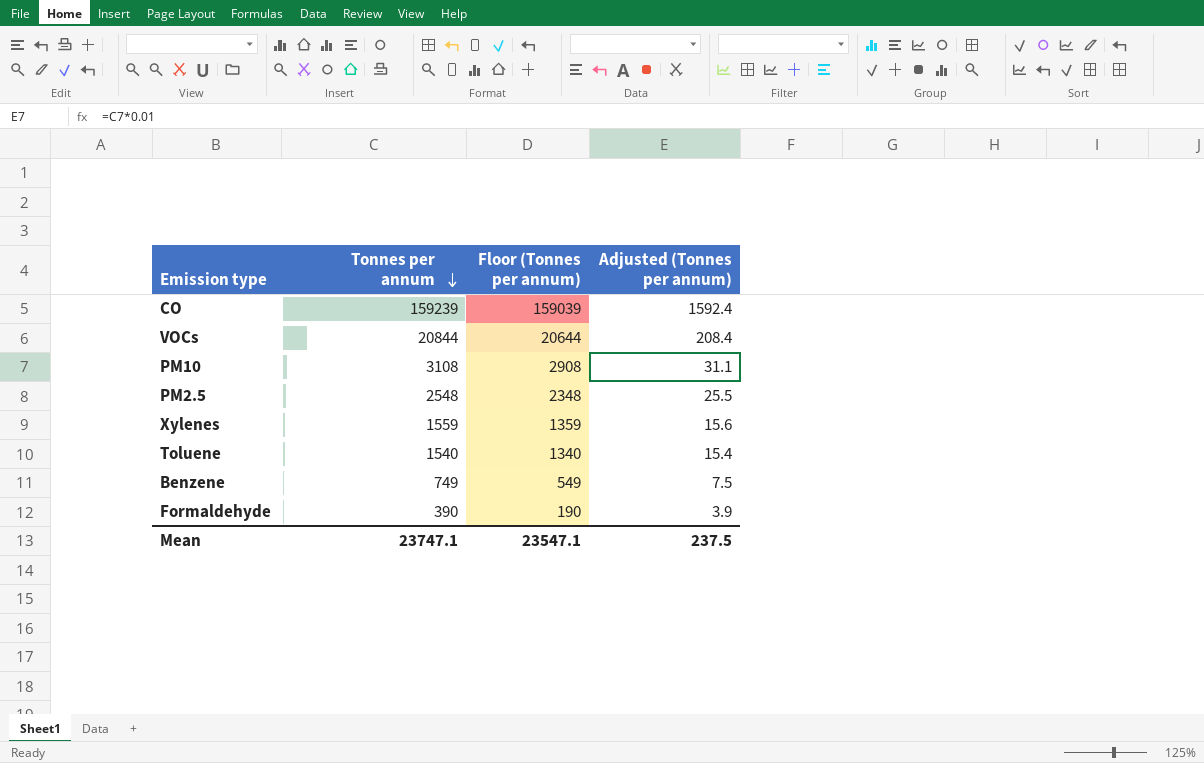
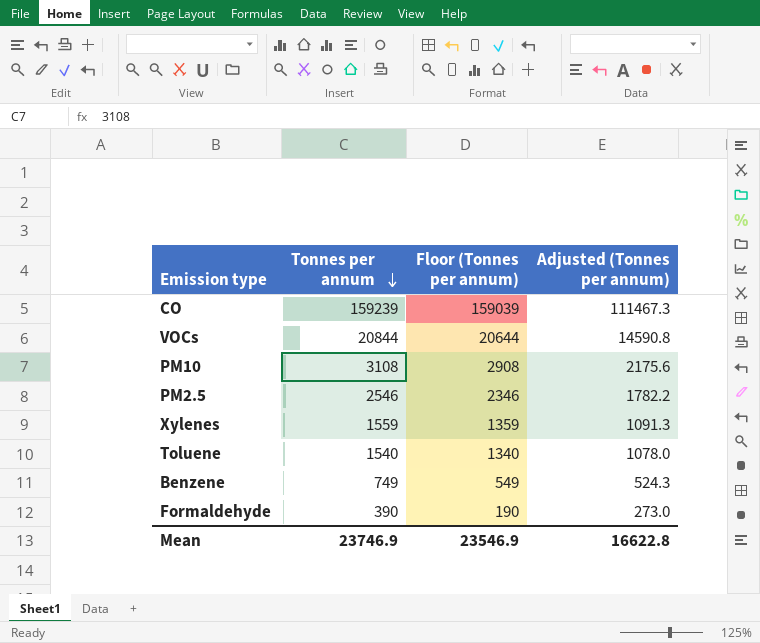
column Adjusted (Tonnes per annum) | formula: [Tonnes per annum] * 0.01 -> [Tonnes per annum] * 0.7
PM2.5 | Tonnes per annum: 2548 -> 2546
PM2.5 | Floor (Tonnes per annum): 2348 -> 2346
Mean | Tonnes per annum: 23747.1 -> 23746.9
Mean | Floor (Tonnes per annum): 23547.1 -> 23546.9
Mean | Adjusted (Tonnes per annum): 237.5 -> 16622.8

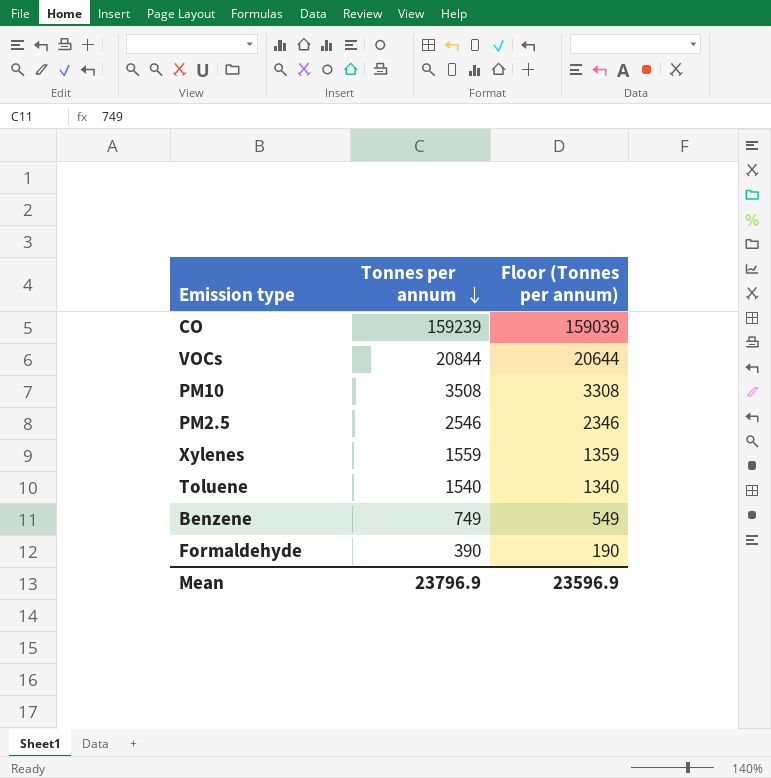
column Adjusted (Tonnes per annum) | formula: [Tonnes per annum] * 0.7 -> none
PM10 | Tonnes per annum: 3108 -> 3508
PM10 | Floor (Tonnes per annum): 2908 -> 3308
Mean | Tonnes per annum: 23746.9 -> 23796.9
Mean | Floor (Tonnes per annum): 23546.9 -> 23596.9

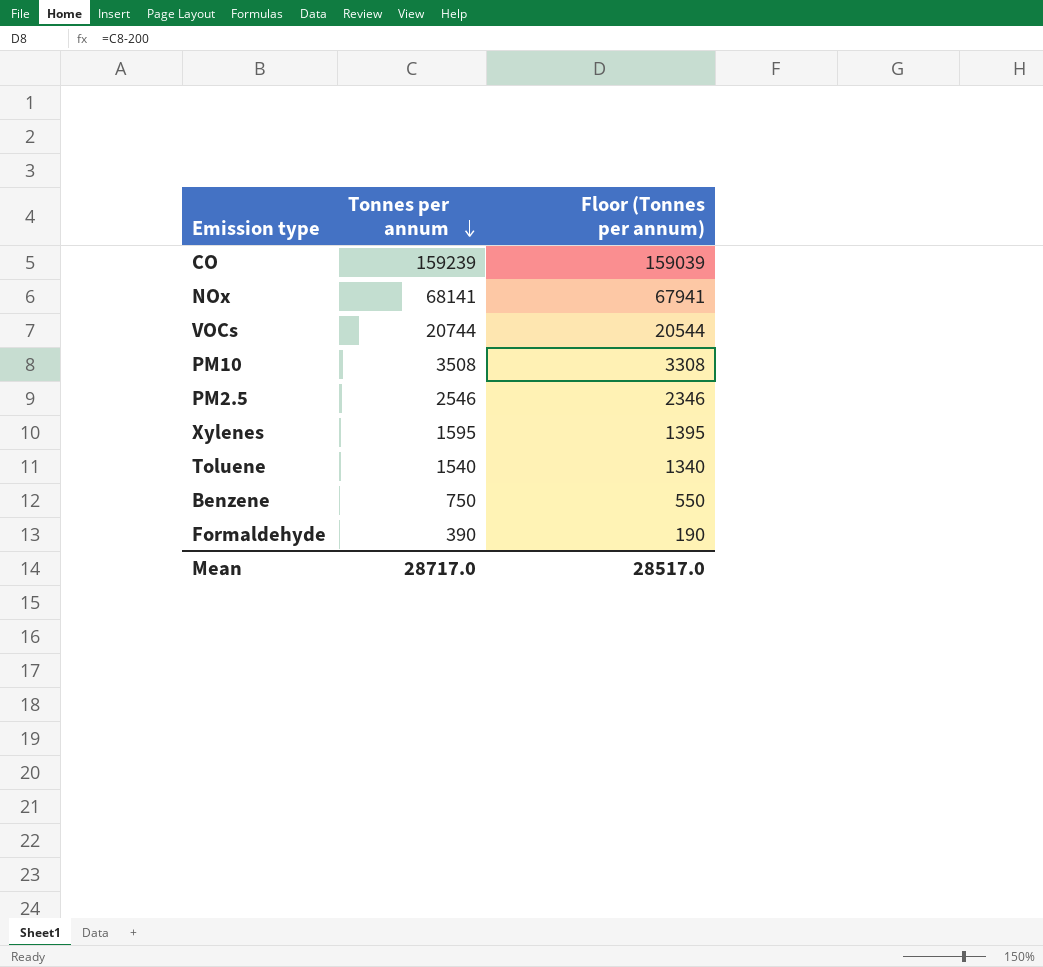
row NOx: none -> 68141 | 67941
VOCs | Tonnes per annum: 20844 -> 20744
VOCs | Floor (Tonnes per annum): 20644 -> 20544
Xylenes | Tonnes per annum: 1559 -> 1595
Xylenes | Floor (Tonnes per annum): 1359 -> 1395
Benzene | Tonnes per annum: 749 -> 750
Benzene | Floor (Tonnes per annum): 549 -> 550
Mean | Tonnes per annum: 23796.9 -> 28717.0
Mean | Floor (Tonnes per annum): 23596.9 -> 28517.0

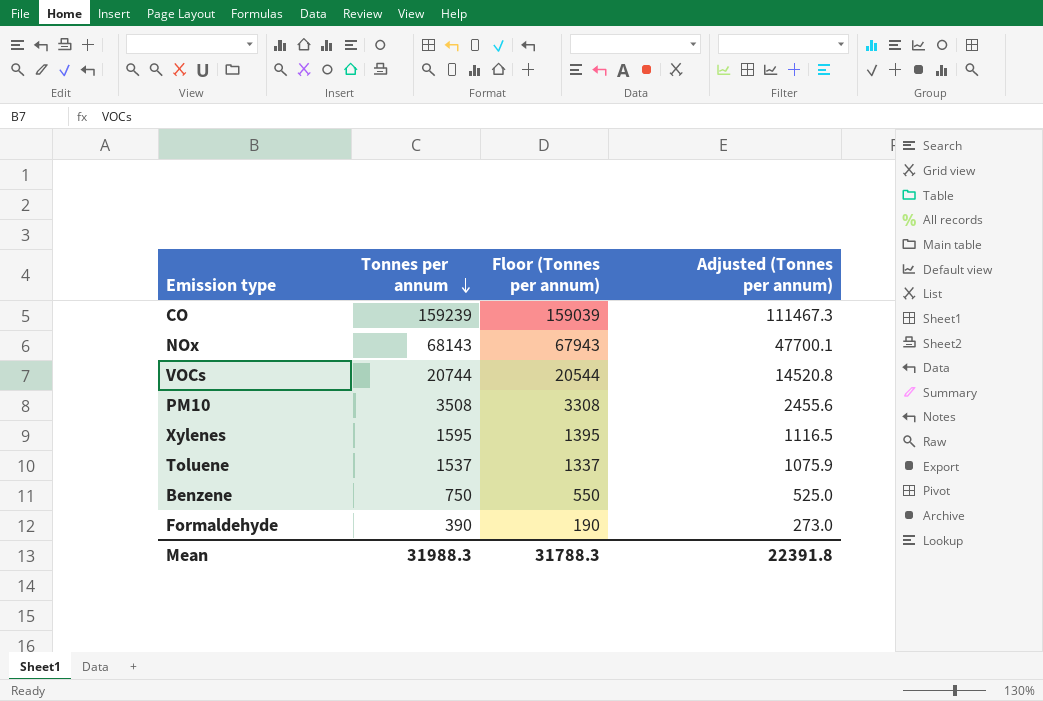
column Adjusted (Tonnes per annum) | formula: none -> [Tonnes per annum] * 0.7
row PM2.5: 2546 | 2346 -> none
NOx | Tonnes per annum: 68141 -> 68143
NOx | Floor (Tonnes per annum): 67941 -> 67943
Toluene | Tonnes per annum: 1540 -> 1537
Toluene | Floor (Tonnes per annum): 1340 -> 1337
Mean | Tonnes per annum: 28717.0 -> 31988.3
Mean | Floor (Tonnes per annum): 28517.0 -> 31788.3

